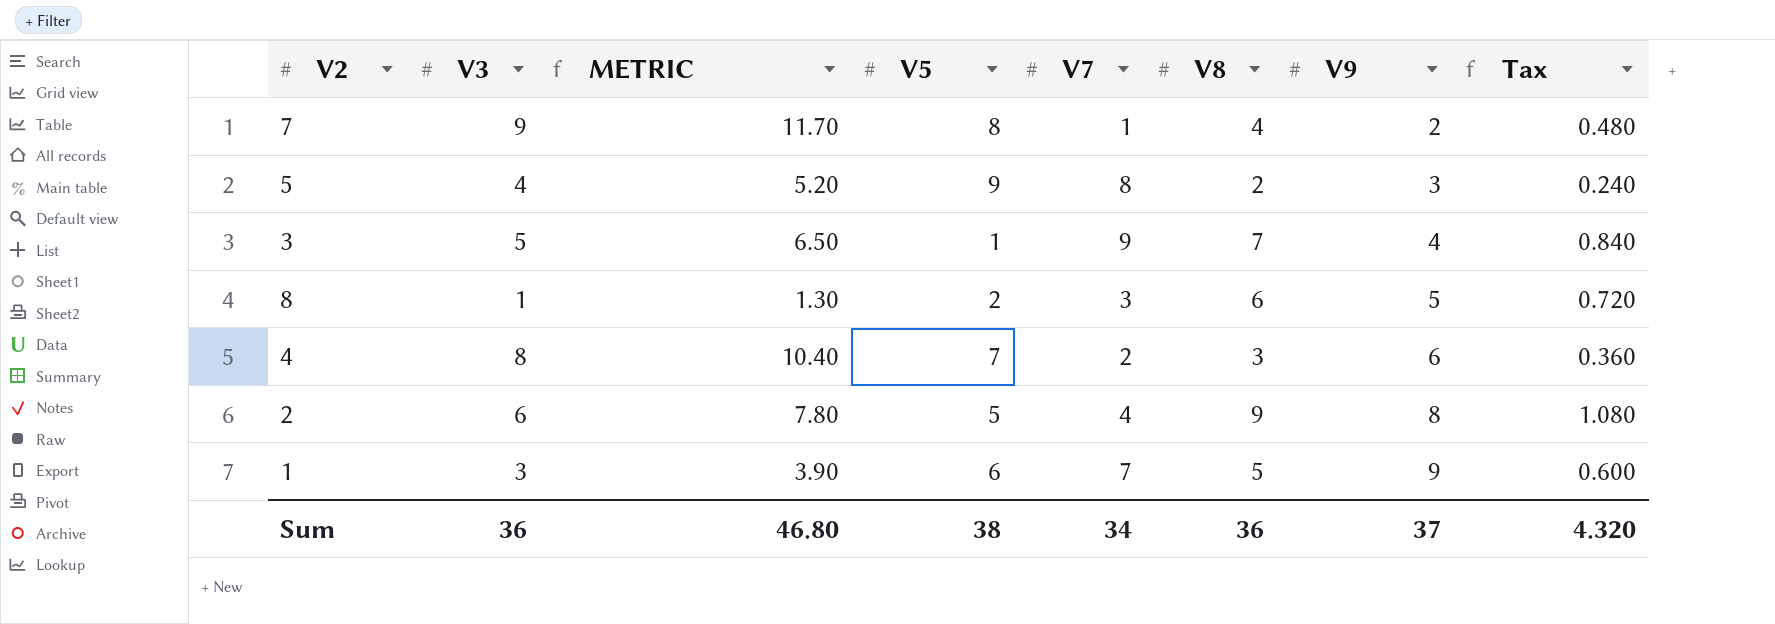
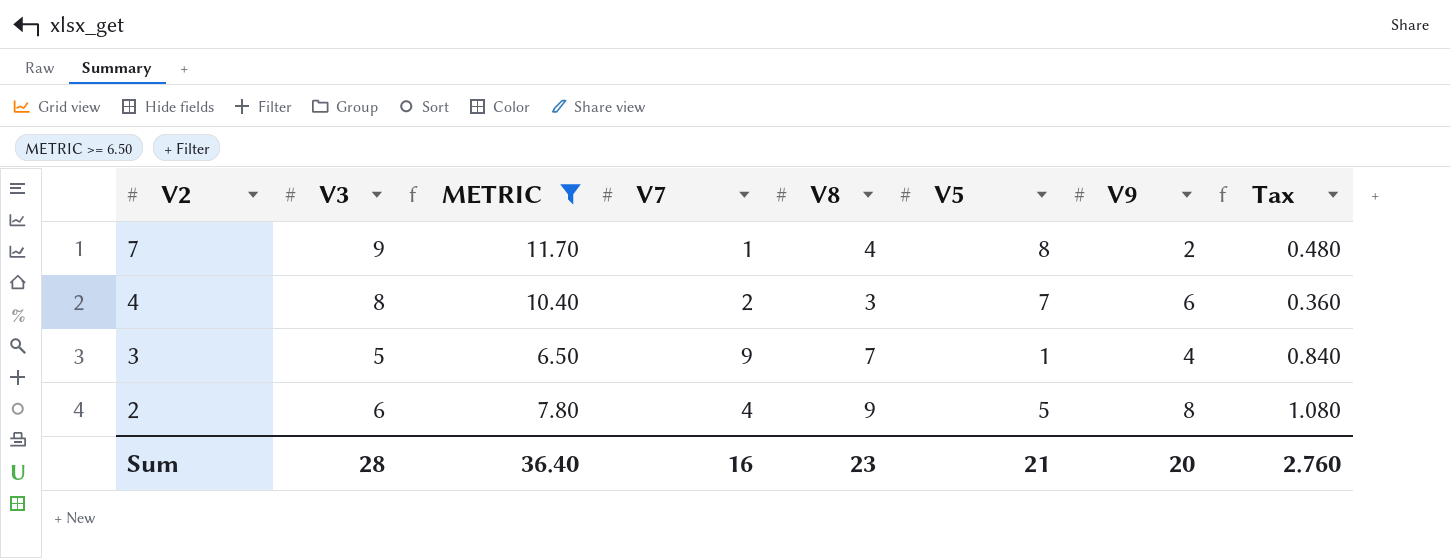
filter: none -> METRIC >= 6.50
row order: V9 ascending -> V2 descending
column V5 | position: 4 -> 6
Sum | V3: 36 -> 28
Sum | METRIC: 46.80 -> 36.40
Sum | V7: 34 -> 16
Sum | V8: 36 -> 23
Sum | V5: 38 -> 21
Sum | V9: 37 -> 20
Sum | Tax: 4.320 -> 2.760

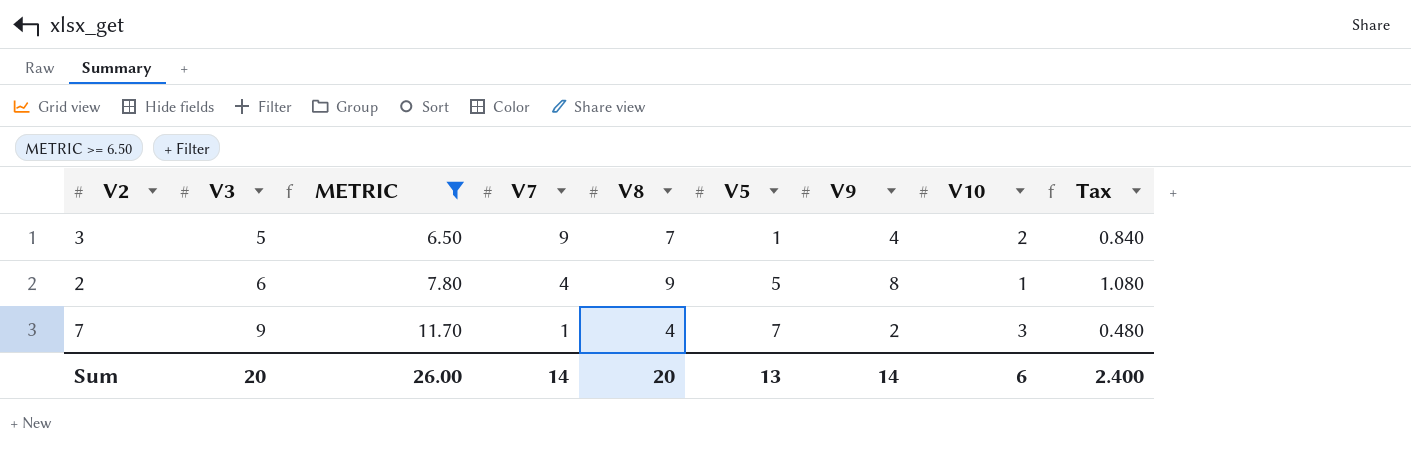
row order: V2 descending -> V3 ascending
column V10 | position: none -> 8
row 4: 8 | 10.40 | 2 | 3 | 7 | 6 | 0.360 -> none
7 | V5: 8 -> 7
Sum | V3: 28 -> 20
Sum | METRIC: 36.40 -> 26.00
Sum | V7: 16 -> 14
Sum | V8: 23 -> 20
Sum | V5: 21 -> 13
Sum | V9: 20 -> 14
Sum | Tax: 2.760 -> 2.400

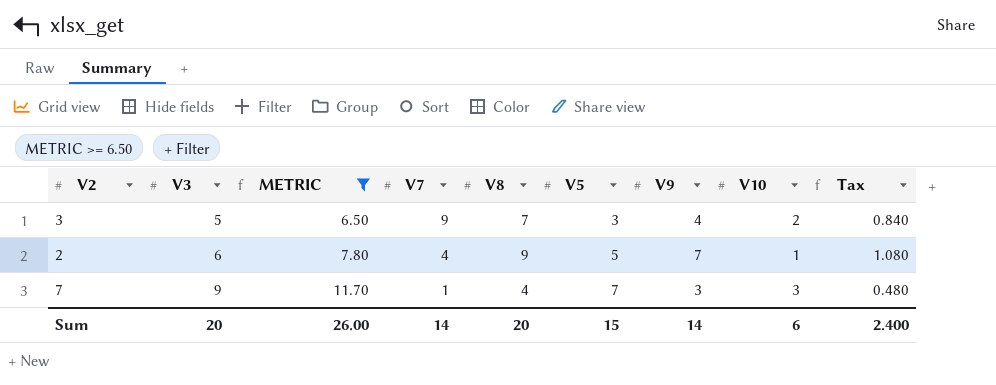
3 | V5: 1 -> 3
2 | V9: 8 -> 7
7 | V9: 2 -> 3
Sum | V5: 13 -> 15

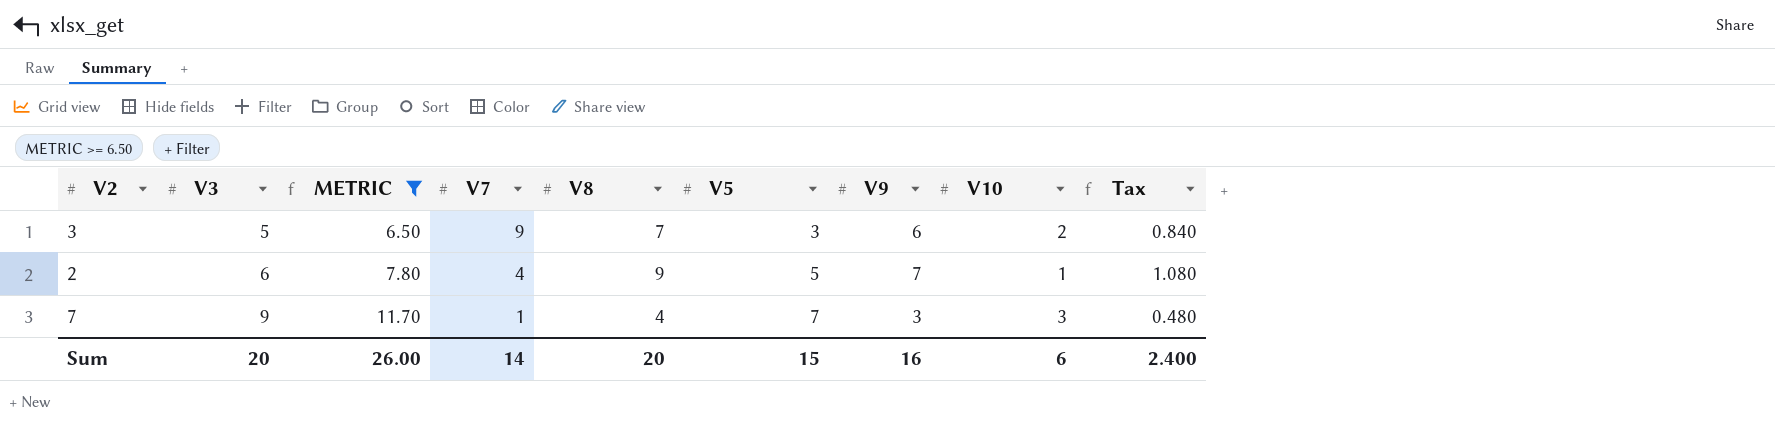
3 | V9: 4 -> 6
Sum | V9: 14 -> 16

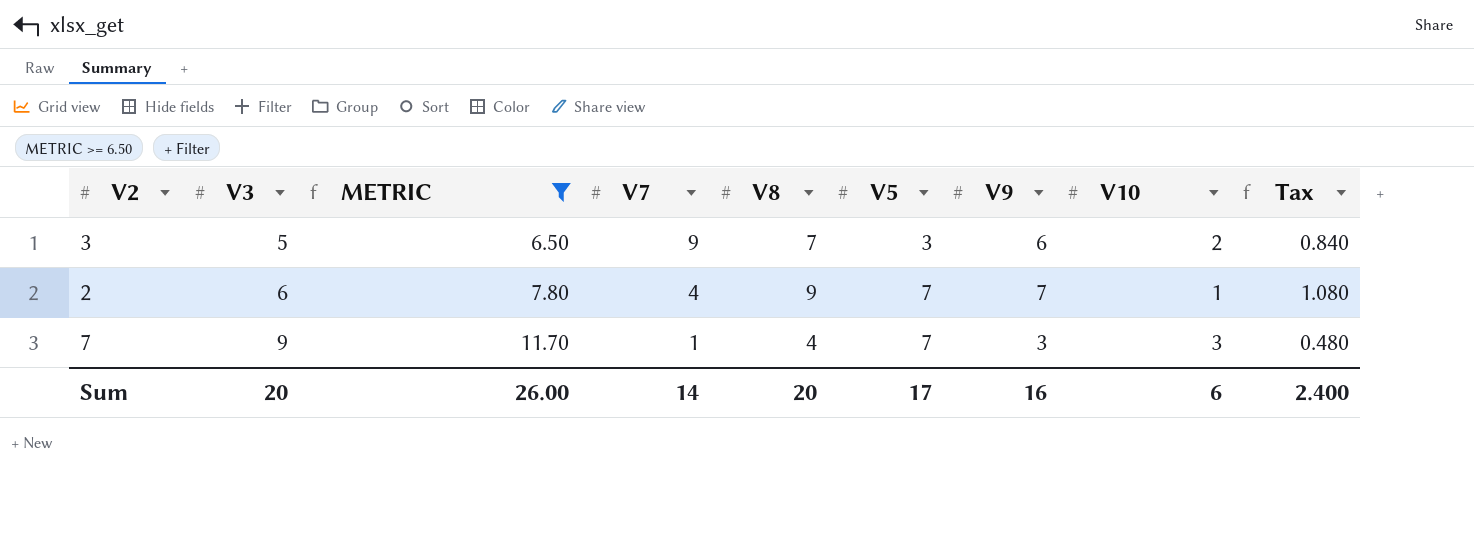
2 | V5: 5 -> 7
Sum | V5: 15 -> 17

